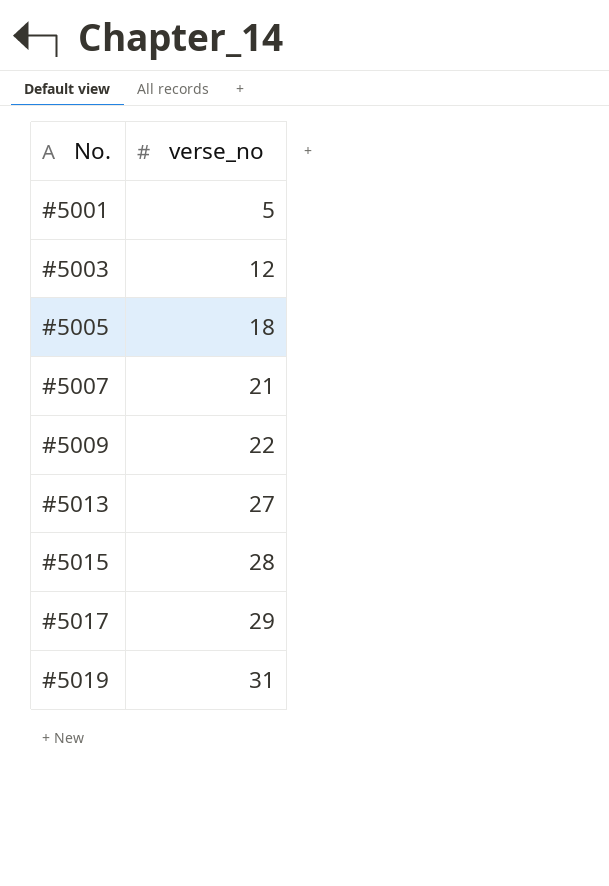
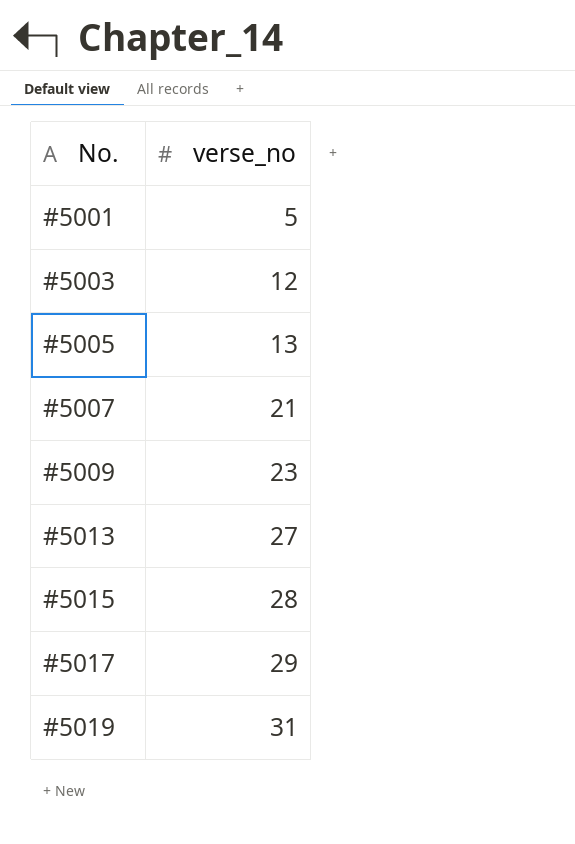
#5005 | verse_no: 18 -> 13
#5009 | verse_no: 22 -> 23

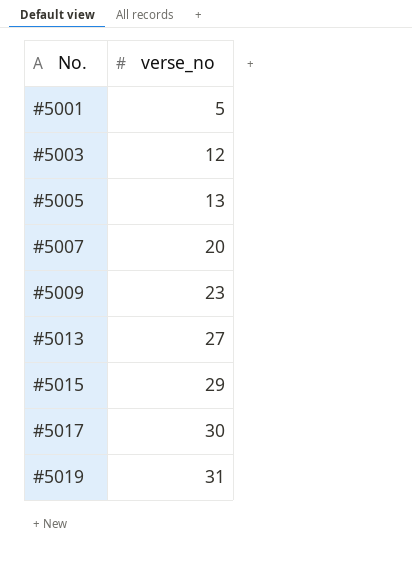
#5007 | verse_no: 21 -> 20
#5015 | verse_no: 28 -> 29
#5017 | verse_no: 29 -> 30

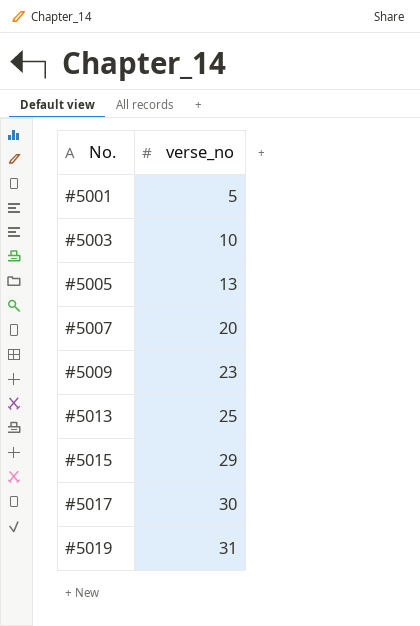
#5003 | verse_no: 12 -> 10
#5013 | verse_no: 27 -> 25

